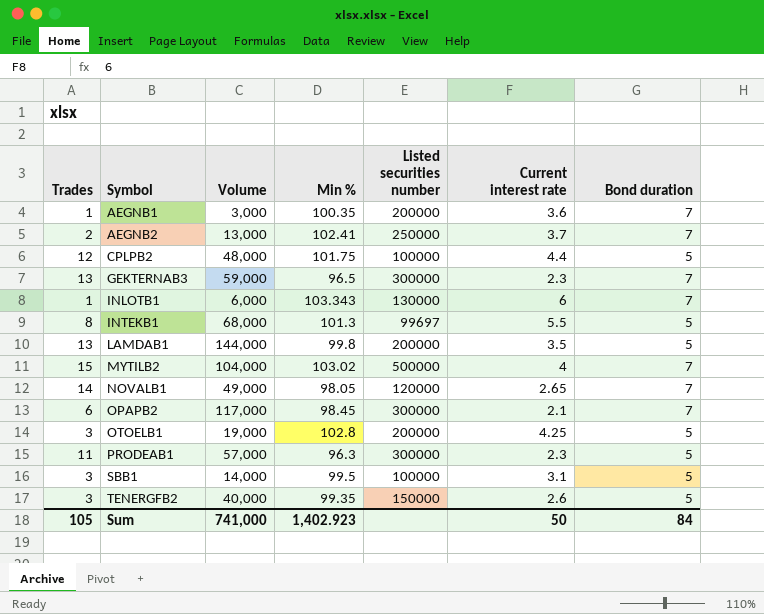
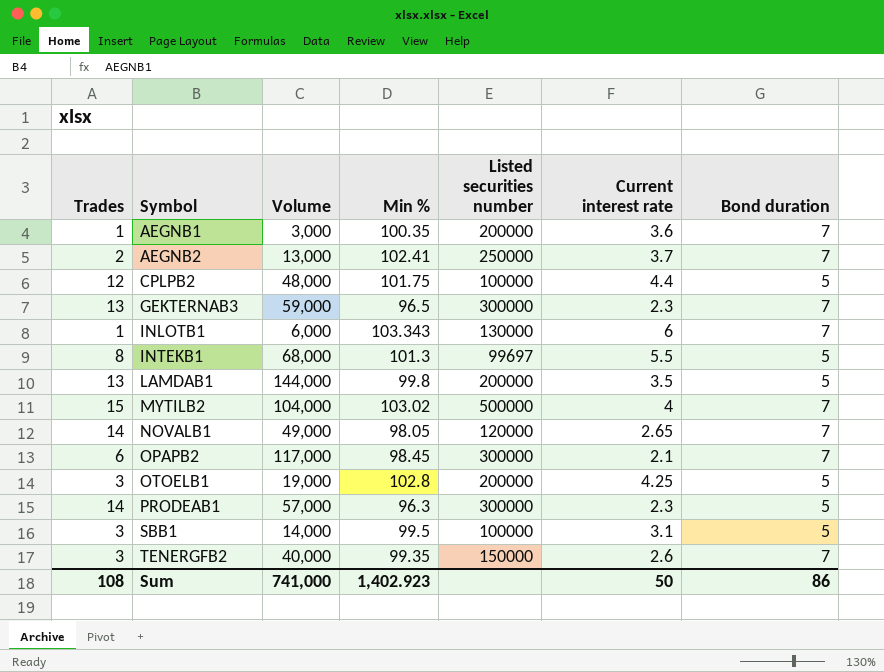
PRODEAB1 | Trades: 11 -> 14
TENERGFB2 | Bond duration: 5 -> 7
Sum | Trades: 105 -> 108
Sum | Bond duration: 84 -> 86

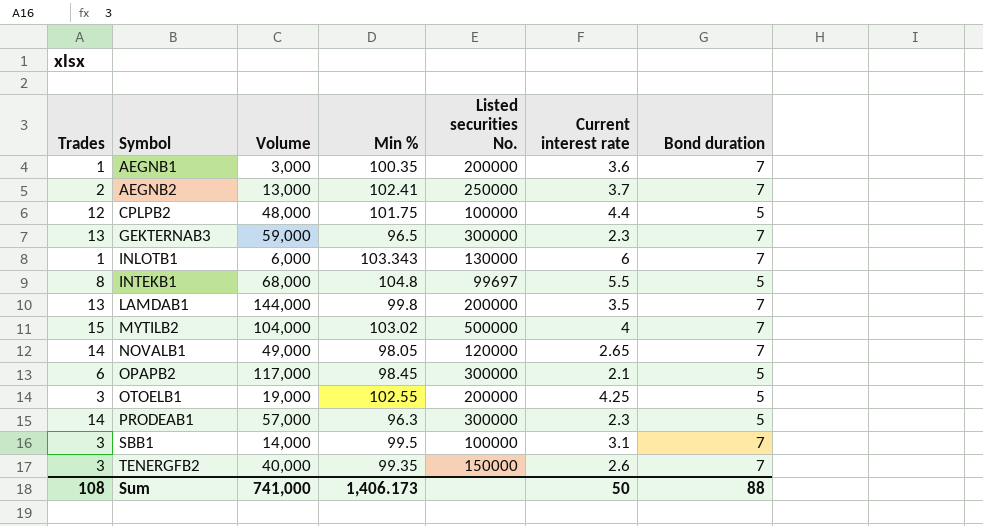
column name: Listed securities number -> Listed securities No.
INTEKB1 | Min %: 101.3 -> 104.8
LAMDAB1 | Bond duration: 5 -> 7
OPAPB2 | Bond duration: 7 -> 5
OTOELB1 | Min %: 102.8 -> 102.55
SBB1 | Bond duration: 5 -> 7
Sum | Min %: 1,402.923 -> 1,406.173
Sum | Bond duration: 86 -> 88

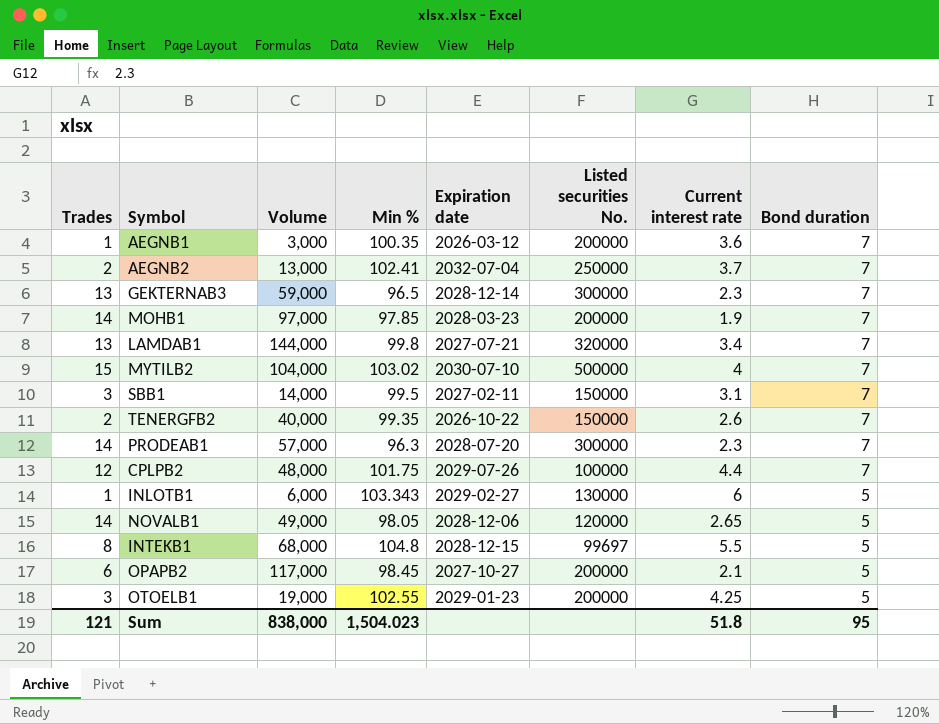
row order: Symbol ascending -> Bond duration descending
column Expiration date | position: none -> 5
row MOHB1: none -> 14 | 97,000 | 97.85 | 2028-03-23 | 200000 | 1.9 | 7
LAMDAB1 | Listed securities No.: 200000 -> 320000
LAMDAB1 | Current interest rate: 3.5 -> 3.4
SBB1 | Listed securities No.: 100000 -> 150000
TENERGFB2 | Trades: 3 -> 2
PRODEAB1 | Bond duration: 5 -> 7
CPLPB2 | Bond duration: 5 -> 7
INLOTB1 | Bond duration: 7 -> 5
NOVALB1 | Bond duration: 7 -> 5
OPAPB2 | Listed securities No.: 300000 -> 200000
Sum | Trades: 108 -> 121
Sum | Volume: 741,000 -> 838,000
Sum | Min %: 1,406.173 -> 1,504.023
Sum | Current interest rate: 50 -> 51.8
Sum | Bond duration: 88 -> 95

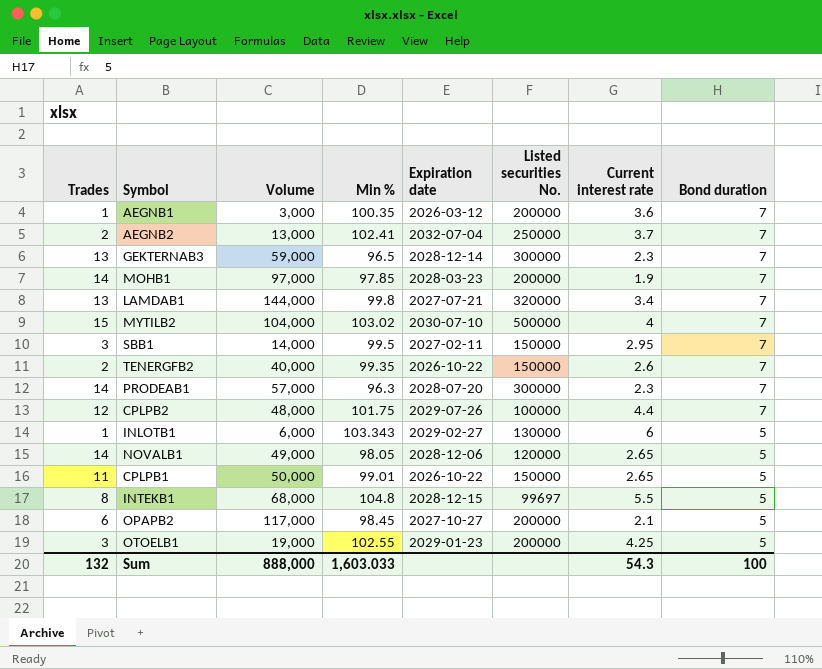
SBB1 | Current interest rate: 3.1 -> 2.95
row CPLPB1: none -> 11 | 50,000 | 99.01 | 2026-10-22 | 150000 | 2.65 | 5
Sum | Trades: 121 -> 132
Sum | Volume: 838,000 -> 888,000
Sum | Min %: 1,504.023 -> 1,603.033
Sum | Current interest rate: 51.8 -> 54.3
Sum | Bond duration: 95 -> 100

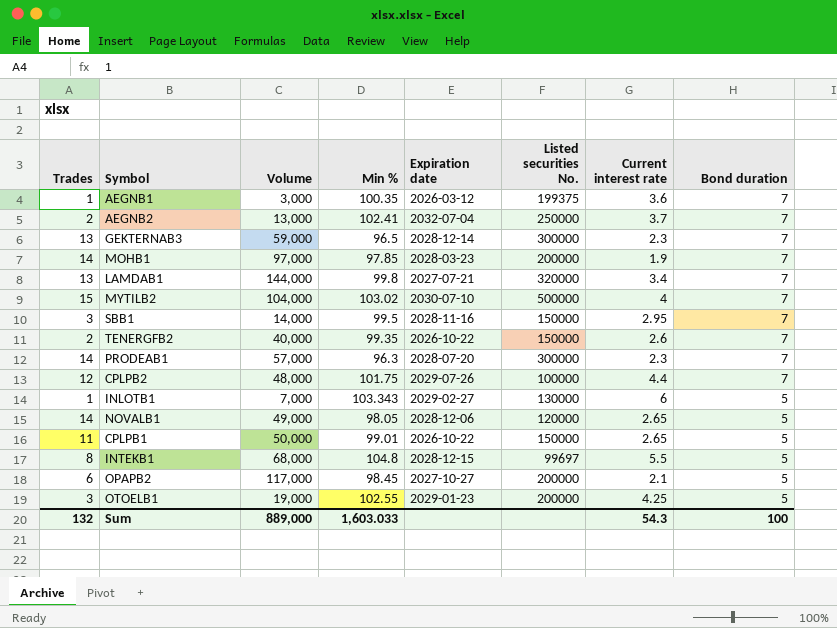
AEGNB1 | Listed securities No.: 200000 -> 199375
SBB1 | Expiration date: 2027-02-11 -> 2028-11-16
INLOTB1 | Volume: 6,000 -> 7,000
Sum | Volume: 888,000 -> 889,000

